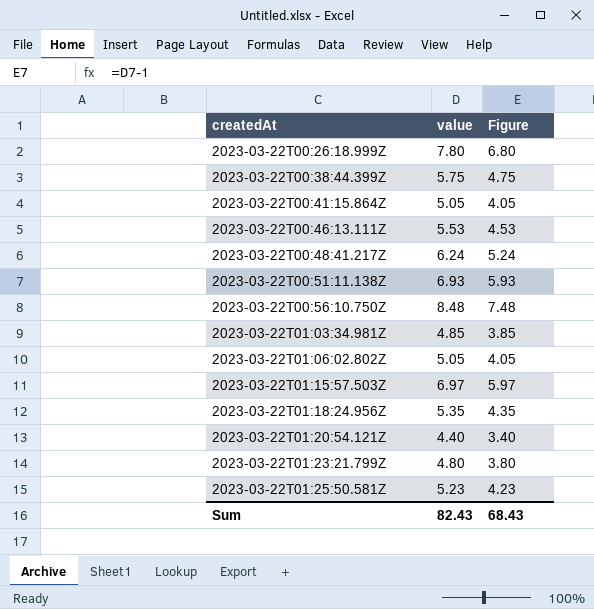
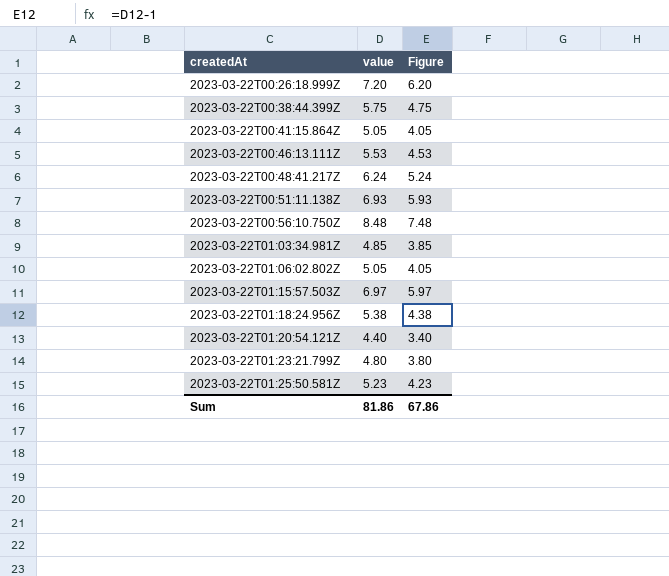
2023-03-22T00:26:18.999Z | value: 7.80 -> 7.20
2023-03-22T00:26:18.999Z | Figure: 6.80 -> 6.20
2023-03-22T01:18:24.956Z | value: 5.35 -> 5.38
2023-03-22T01:18:24.956Z | Figure: 4.35 -> 4.38
Sum | value: 82.43 -> 81.86
Sum | Figure: 68.43 -> 67.86

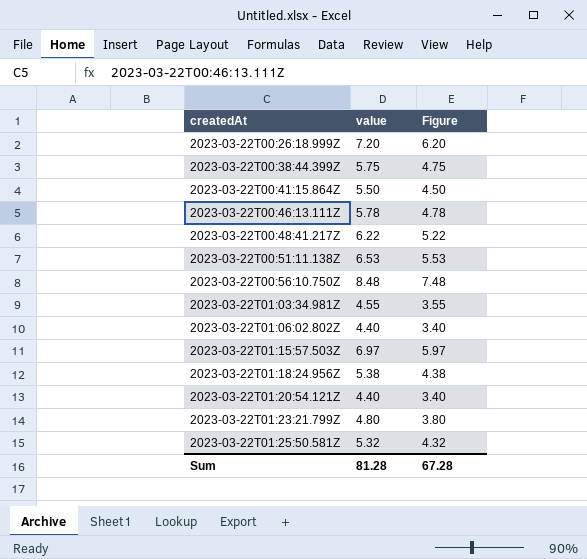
2023-03-22T00:41:15.864Z | value: 5.05 -> 5.50
2023-03-22T00:41:15.864Z | Figure: 4.05 -> 4.50
2023-03-22T00:46:13.111Z | value: 5.53 -> 5.78
2023-03-22T00:46:13.111Z | Figure: 4.53 -> 4.78
2023-03-22T00:48:41.217Z | value: 6.24 -> 6.22
2023-03-22T00:48:41.217Z | Figure: 5.24 -> 5.22
2023-03-22T00:51:11.138Z | value: 6.93 -> 6.53
2023-03-22T00:51:11.138Z | Figure: 5.93 -> 5.53
2023-03-22T01:03:34.981Z | value: 4.85 -> 4.55
2023-03-22T01:03:34.981Z | Figure: 3.85 -> 3.55
2023-03-22T01:06:02.802Z | value: 5.05 -> 4.40
2023-03-22T01:06:02.802Z | Figure: 4.05 -> 3.40
2023-03-22T01:25:50.581Z | value: 5.23 -> 5.32
2023-03-22T01:25:50.581Z | Figure: 4.23 -> 4.32
Sum | value: 81.86 -> 81.28
Sum | Figure: 67.86 -> 67.28

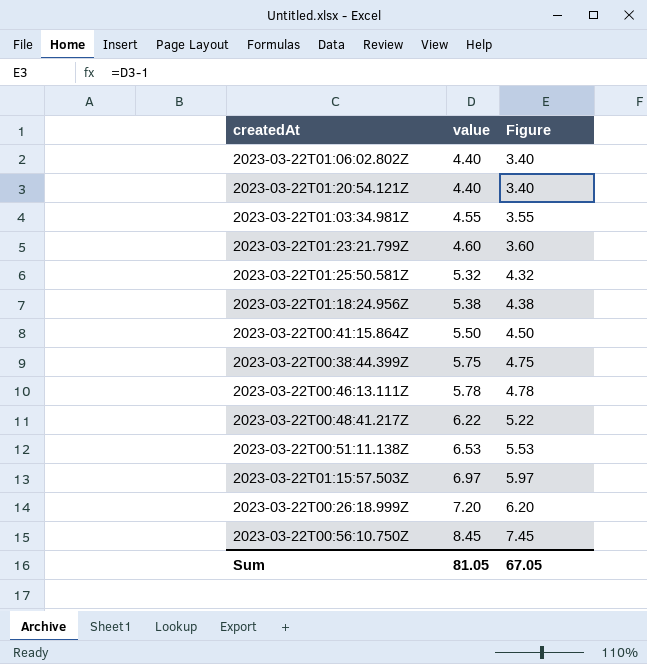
row order: createdAt ascending -> value ascending
2023-03-22T01:23:21.799Z | value: 4.80 -> 4.60
2023-03-22T01:23:21.799Z | Figure: 3.80 -> 3.60
2023-03-22T00:56:10.750Z | value: 8.48 -> 8.45
2023-03-22T00:56:10.750Z | Figure: 7.48 -> 7.45
Sum | value: 81.28 -> 81.05
Sum | Figure: 67.28 -> 67.05

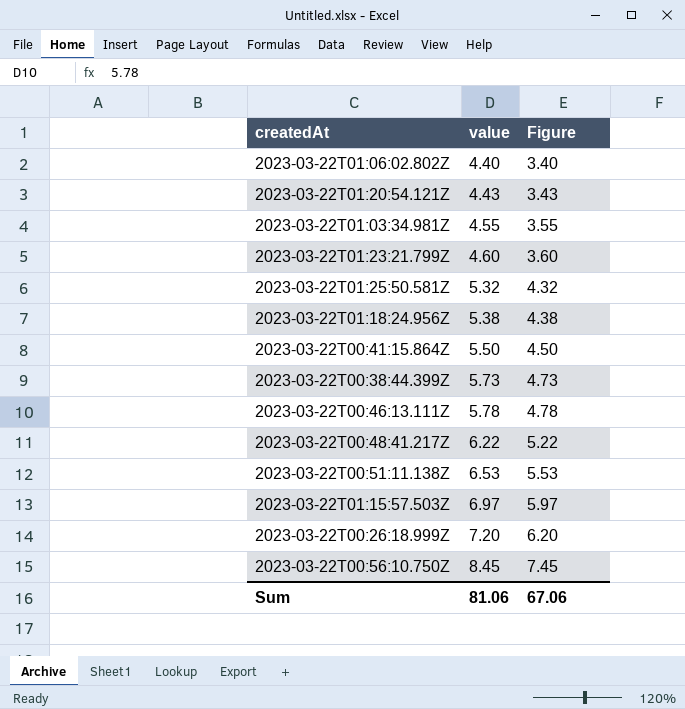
2023-03-22T01:20:54.121Z | value: 4.40 -> 4.43
2023-03-22T01:20:54.121Z | Figure: 3.40 -> 3.43
2023-03-22T00:38:44.399Z | value: 5.75 -> 5.73
2023-03-22T00:38:44.399Z | Figure: 4.75 -> 4.73
Sum | value: 81.05 -> 81.06
Sum | Figure: 67.05 -> 67.06

